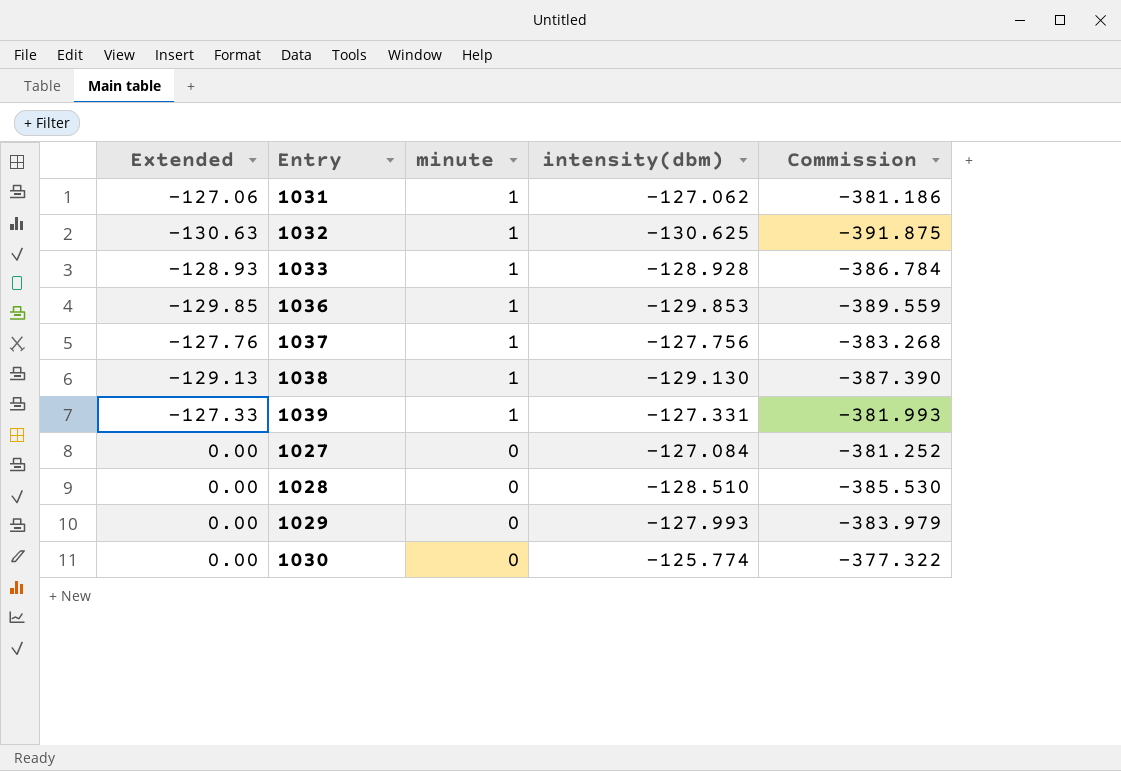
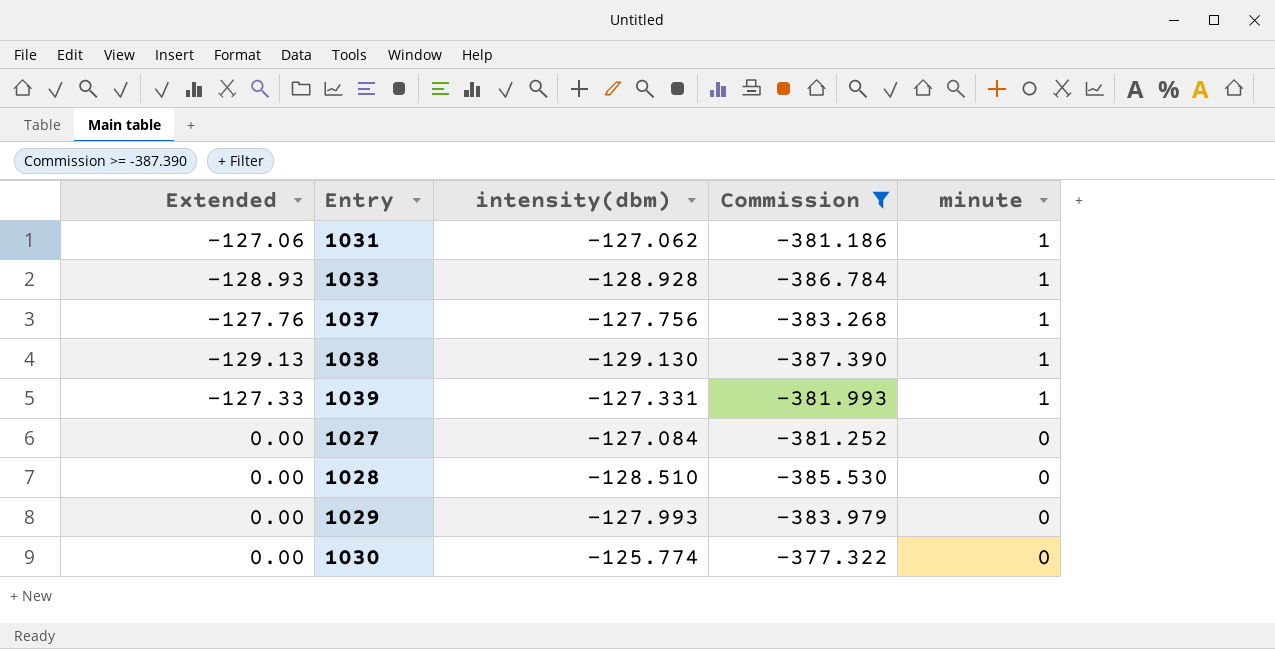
filter: none -> Commission >= -387.390
column minute | position: 3 -> 5

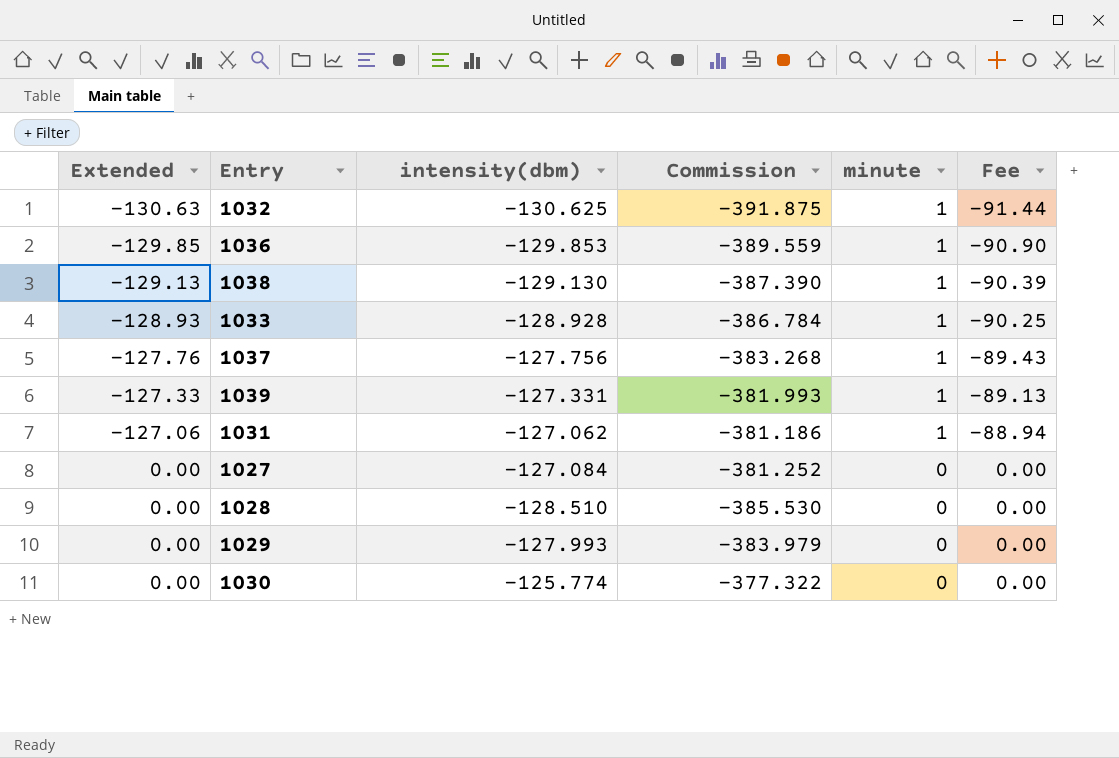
filter: Commission >= -387.390 -> none
row order: minute descending -> Extended ascending
column Fee | formula: none -> [Extended] * 0.7

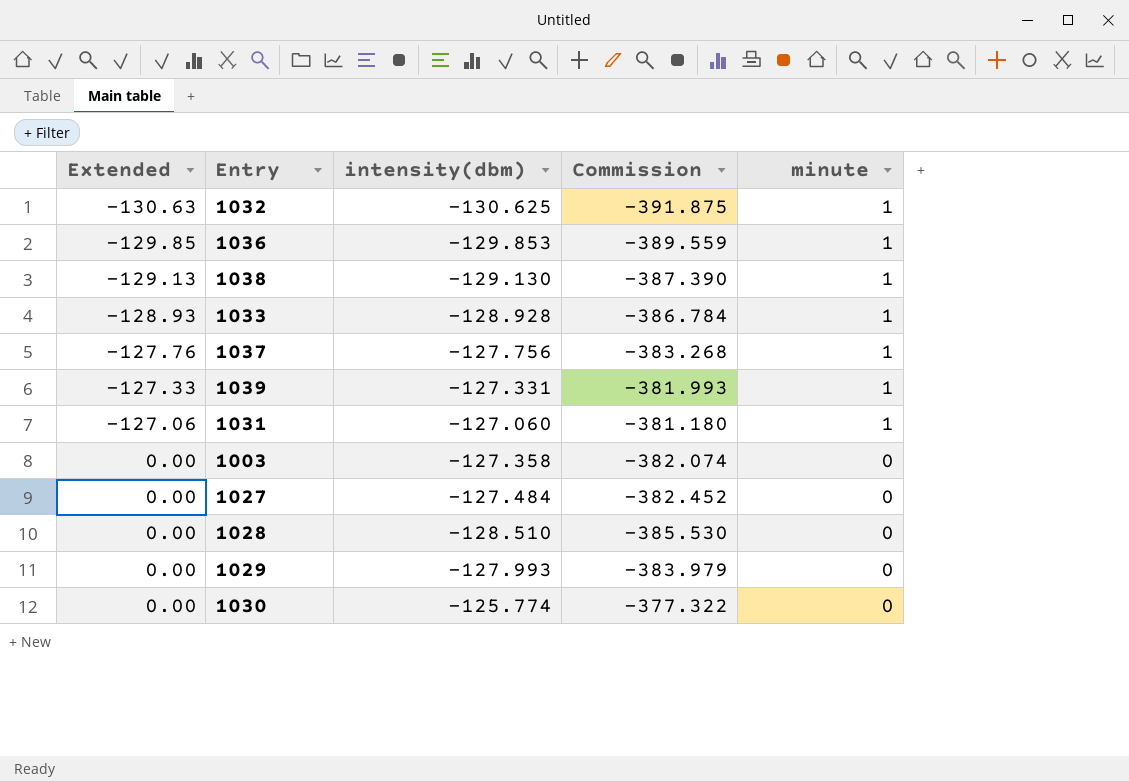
column Fee | formula: [Extended] * 0.7 -> none
1031 | intensity(dbm): -127.062 -> -127.060
1031 | Commission: -381.186 -> -381.180
row 1003: none -> 0.00 | -127.358 | -382.074 | 0
1027 | intensity(dbm): -127.084 -> -127.484
1027 | Commission: -381.252 -> -382.452

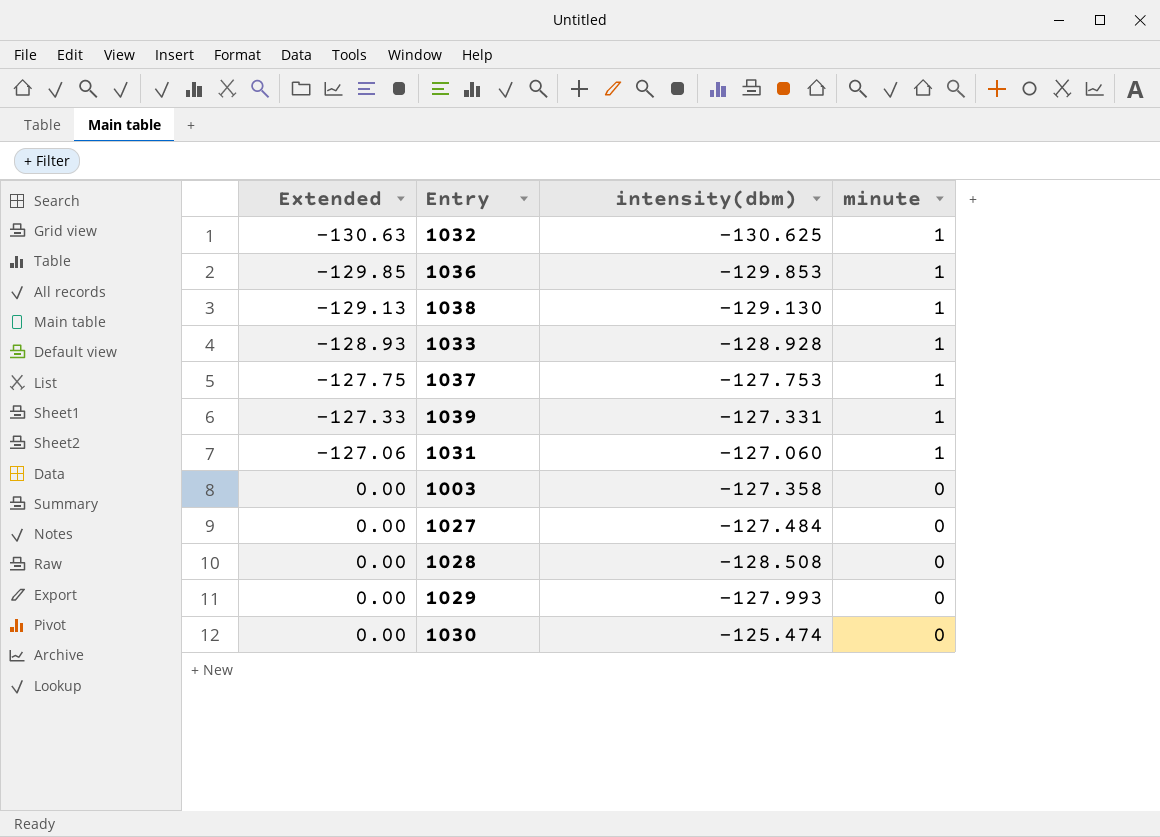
column Commission | formula: [intensity(dbm)] * 3 -> none
1037 | Extended: -127.76 -> -127.75
1037 | intensity(dbm): -127.756 -> -127.753
1028 | intensity(dbm): -128.510 -> -128.508
1030 | intensity(dbm): -125.774 -> -125.474

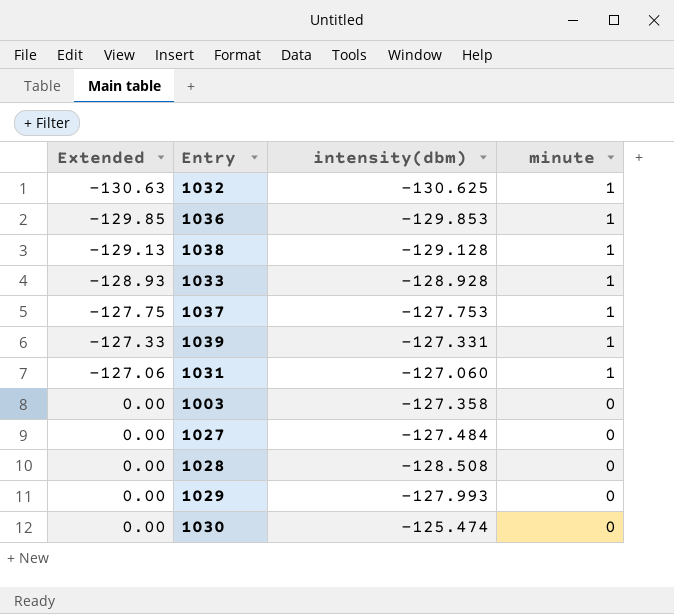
1038 | intensity(dbm): -129.130 -> -129.128

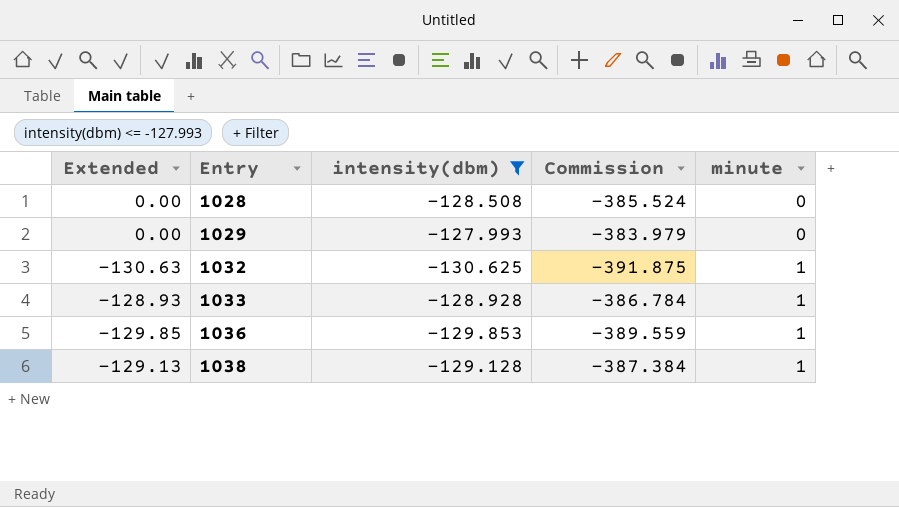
filter: none -> intensity(dbm) <= -127.993
row order: Extended ascending -> Entry ascending
column Commission | formula: none -> [intensity(dbm)] * 3

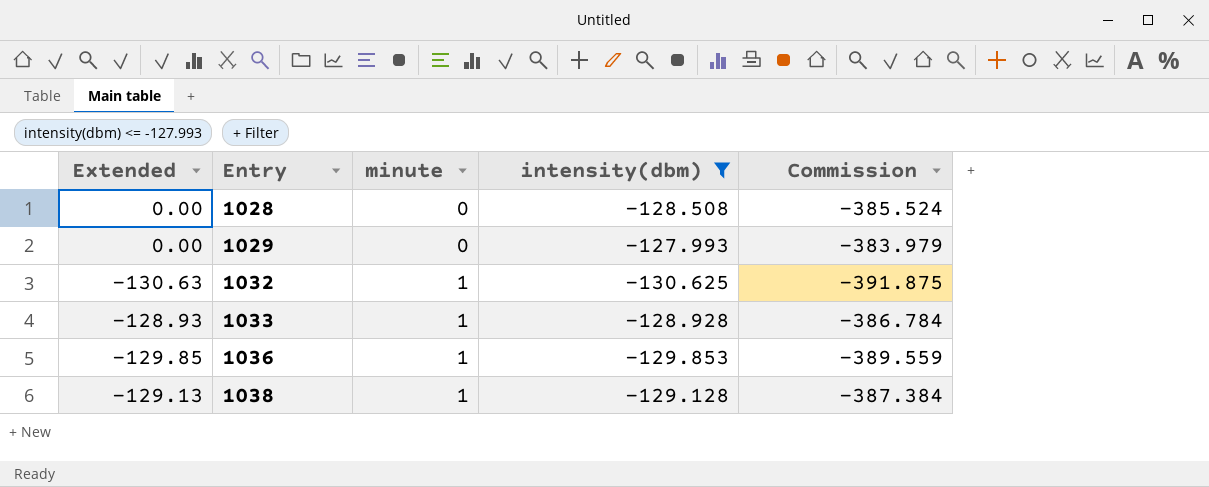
column minute | position: 5 -> 3

